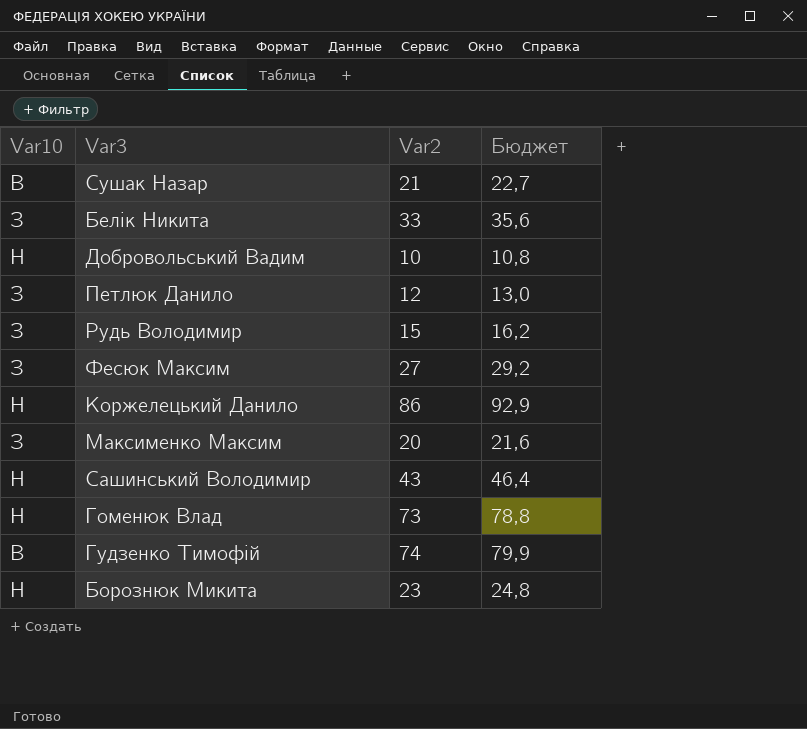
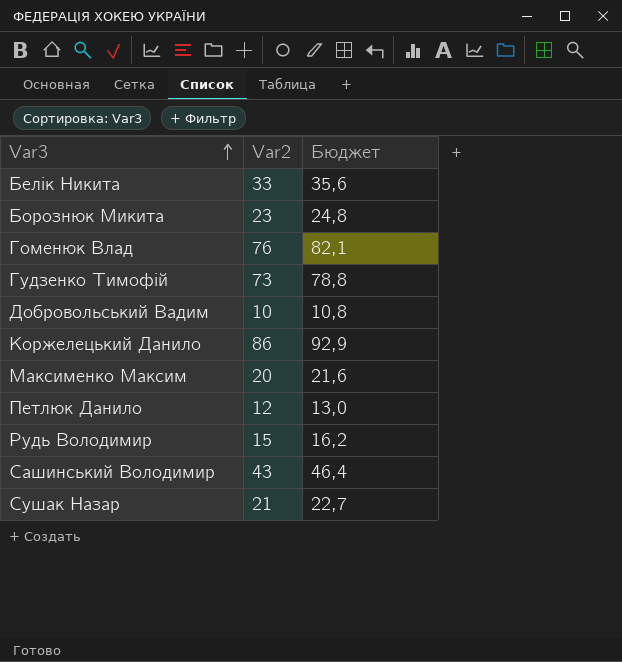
row order: none -> Var3 ascending
column Var10 | position: 1 -> none
row Фесюк Максим: З | 27 | 29,2 -> none
Гоменюк Влад | Var2: 73 -> 76
Гоменюк Влад | Бюджет: 78,8 -> 82,1
Гудзенко Тимофій | Var2: 74 -> 73
Гудзенко Тимофій | Бюджет: 79,9 -> 78,8

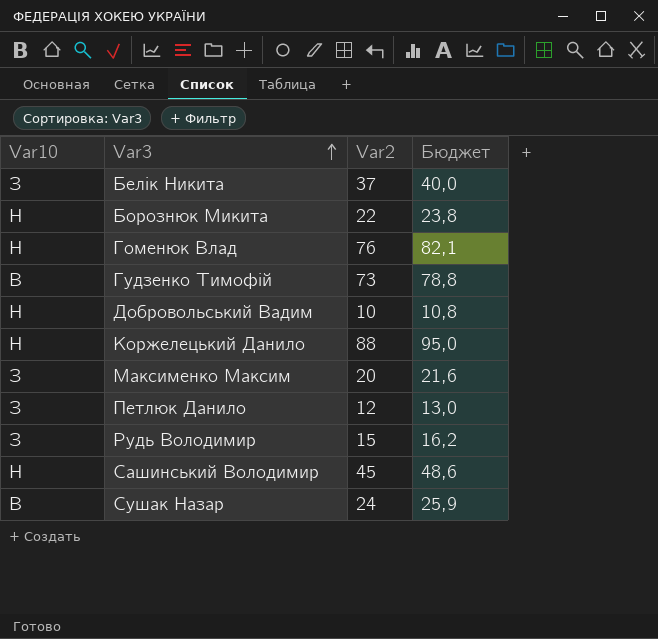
column Var10 | position: none -> 1
Белік Никита | Var2: 33 -> 37
Белік Никита | Бюджет: 35,6 -> 40,0
Борознюк Микита | Var2: 23 -> 22
Борознюк Микита | Бюджет: 24,8 -> 23,8
Коржелецький Данило | Var2: 86 -> 88
Коржелецький Данило | Бюджет: 92,9 -> 95,0
Сашинський Володимир | Var2: 43 -> 45
Сашинський Володимир | Бюджет: 46,4 -> 48,6
Сушак Назар | Var2: 21 -> 24
Сушак Назар | Бюджет: 22,7 -> 25,9

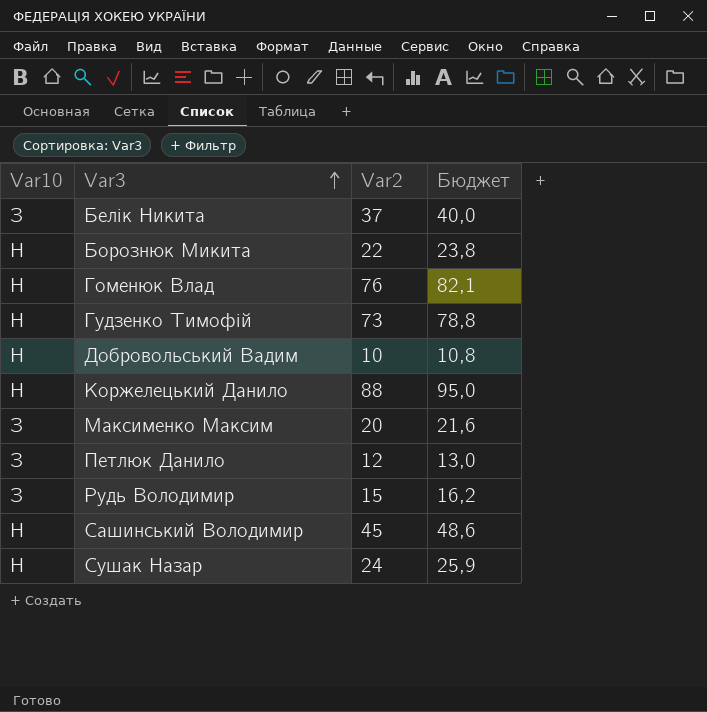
Гудзенко Тимофій | Var10: В -> Н
Сушак Назар | Var10: В -> Н

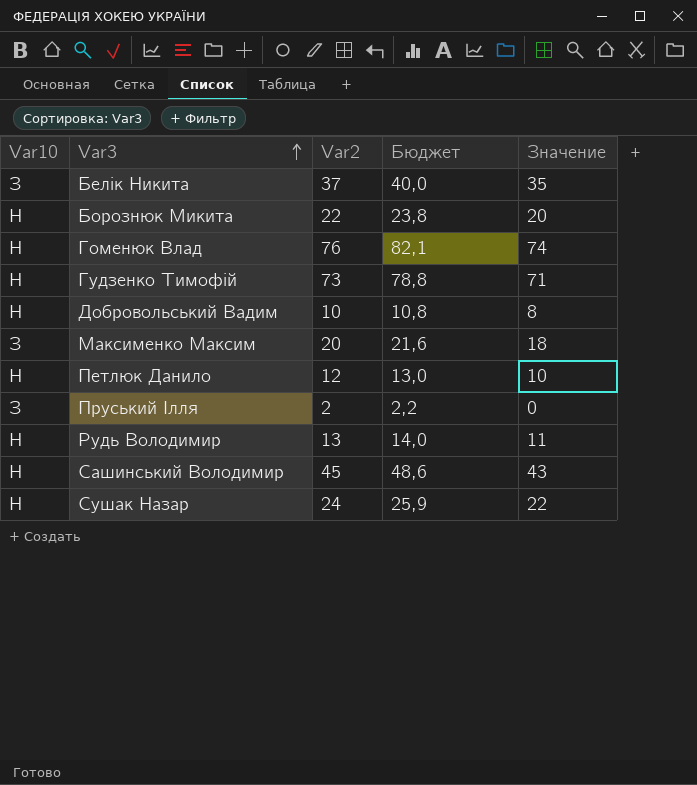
column Значение | formula: none -> [Var2] - 2
row Коржелецький Данило: Н | 88 | 95,0 -> none
Петлюк Данило | Var10: З -> Н
row Пруський Ілля: none -> З | 2 | 2,2 | 0
Рудь Володимир | Var10: З -> Н
Рудь Володимир | Var2: 15 -> 13
Рудь Володимир | Бюджет: 16,2 -> 14,0

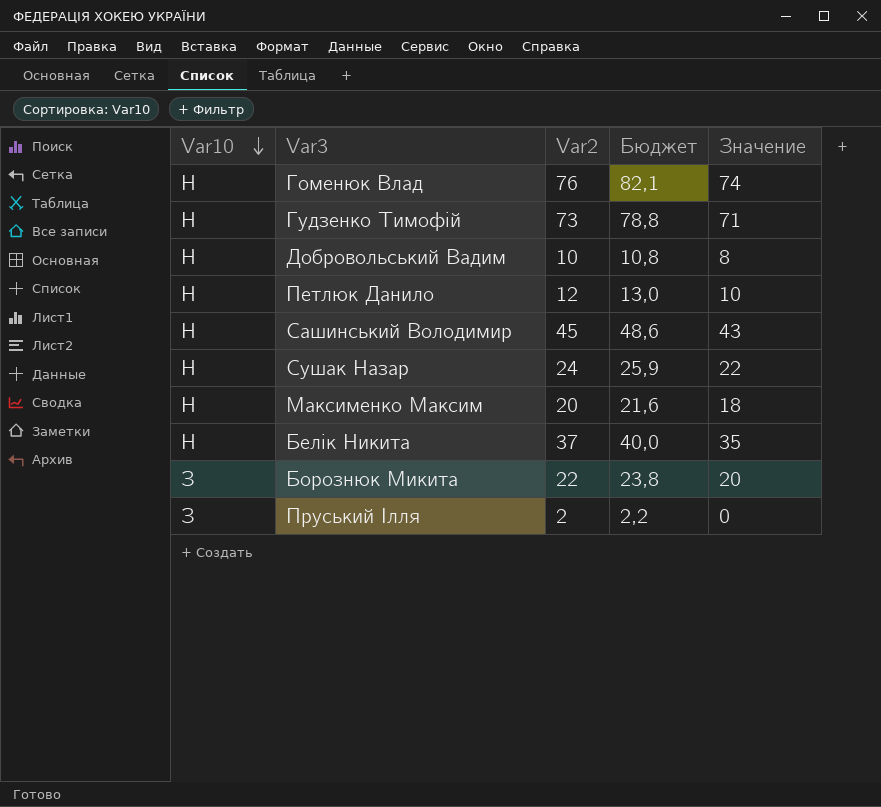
row order: Var3 ascending -> Var10 descending
row Рудь Володимир: Н | 13 | 14,0 | 11 -> none
Максименко Максим | Var10: З -> Н
Белік Никита | Var10: З -> Н
Борознюк Микита | Var10: Н -> З

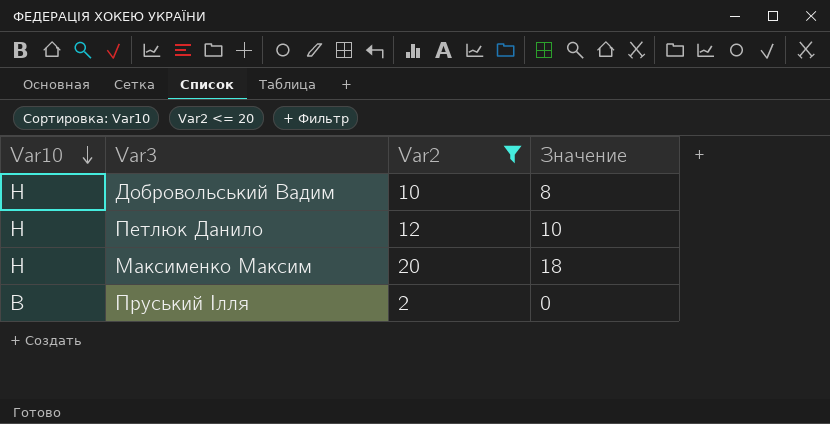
filter: none -> Var2 <= 20
column Бюджет | formula: [Var2] * 1,08 -> none
Пруський Ілля | Var10: З -> В

